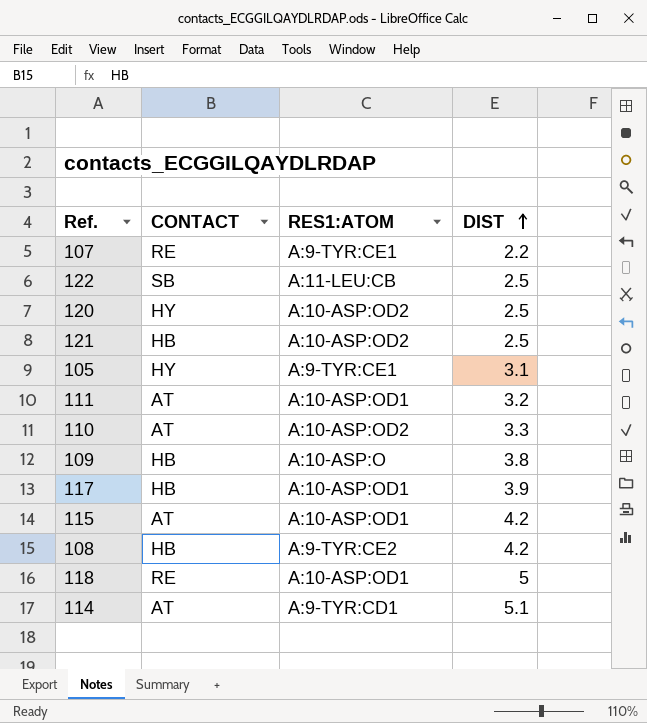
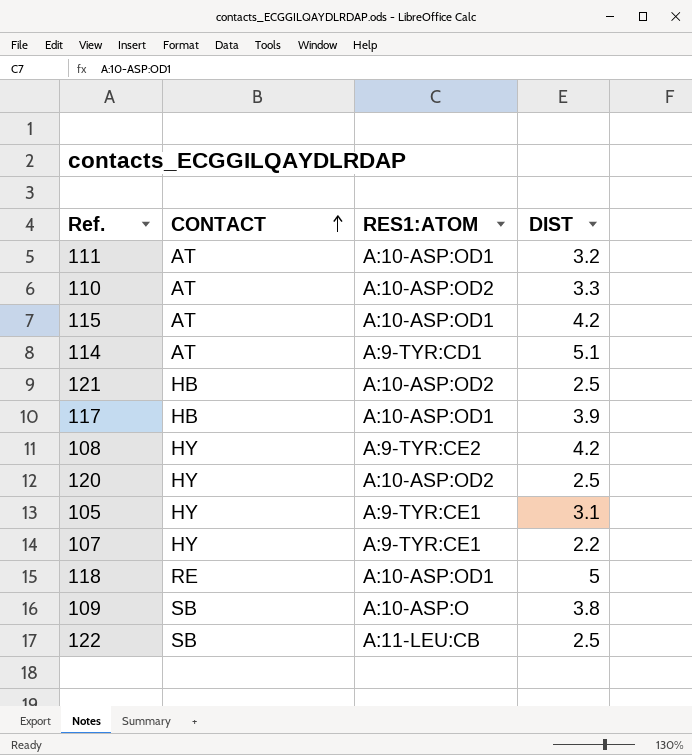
row order: DIST ascending -> CONTACT ascending
108 | CONTACT: HB -> HY
107 | CONTACT: RE -> HY
109 | CONTACT: HB -> SB

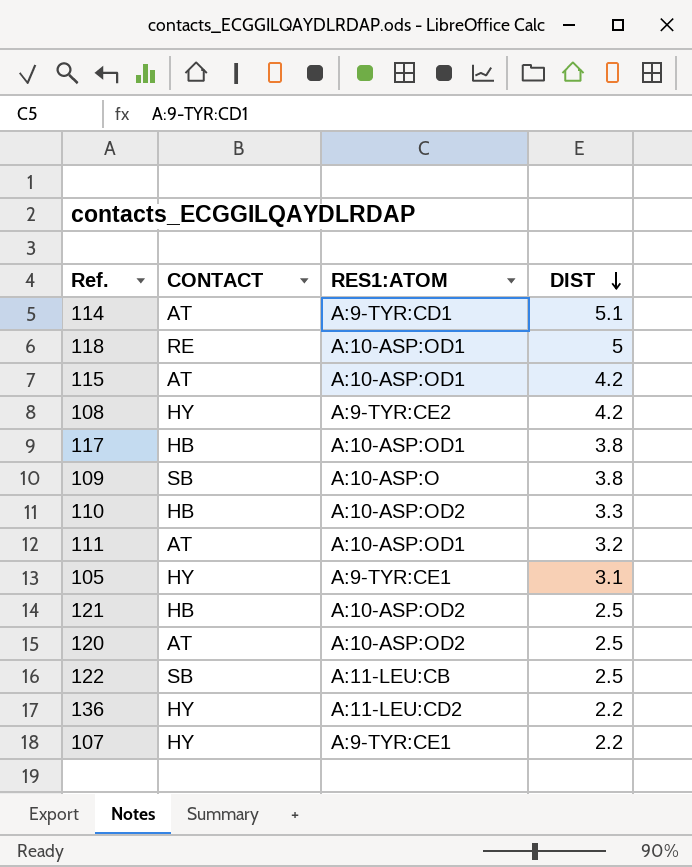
row order: CONTACT ascending -> DIST descending
117 | DIST: 3.9 -> 3.8
110 | CONTACT: AT -> HB
120 | CONTACT: HY -> AT
row 136: none -> HY | A:11-LEU:CD2 | 2.2

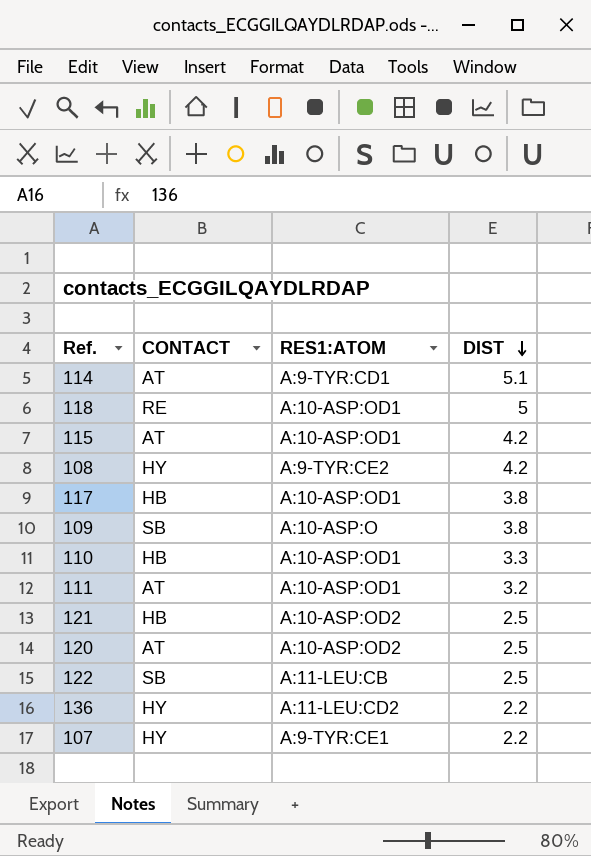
row 105: HY | A:9-TYR:CE1 | 3.1 -> none
110 | RES1:ATOM: A:10-ASP:OD2 -> A:10-ASP:OD1

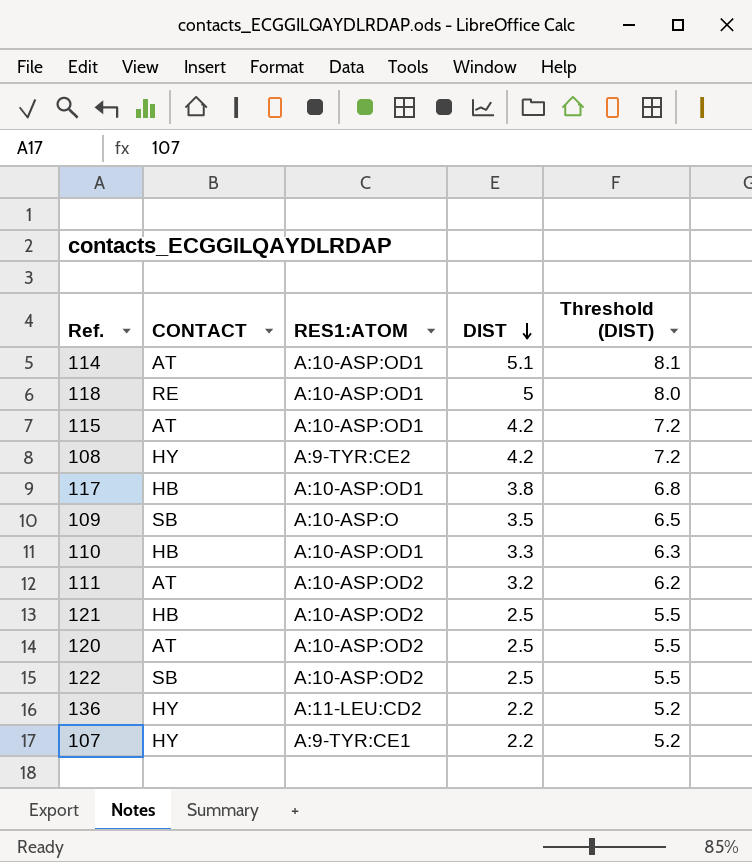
column Threshold (DIST) | formula: none -> [DIST] + 3
114 | RES1:ATOM: A:9-TYR:CD1 -> A:10-ASP:OD1
109 | DIST: 3.8 -> 3.5
111 | RES1:ATOM: A:10-ASP:OD1 -> A:10-ASP:OD2
122 | RES1:ATOM: A:11-LEU:CB -> A:10-ASP:OD2

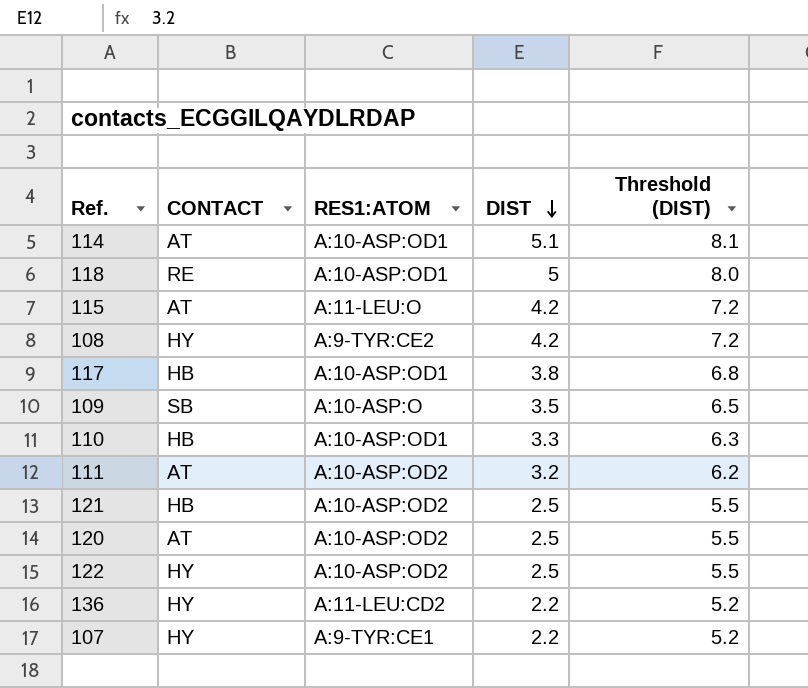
115 | RES1:ATOM: A:10-ASP:OD1 -> A:11-LEU:O
122 | CONTACT: SB -> HY

